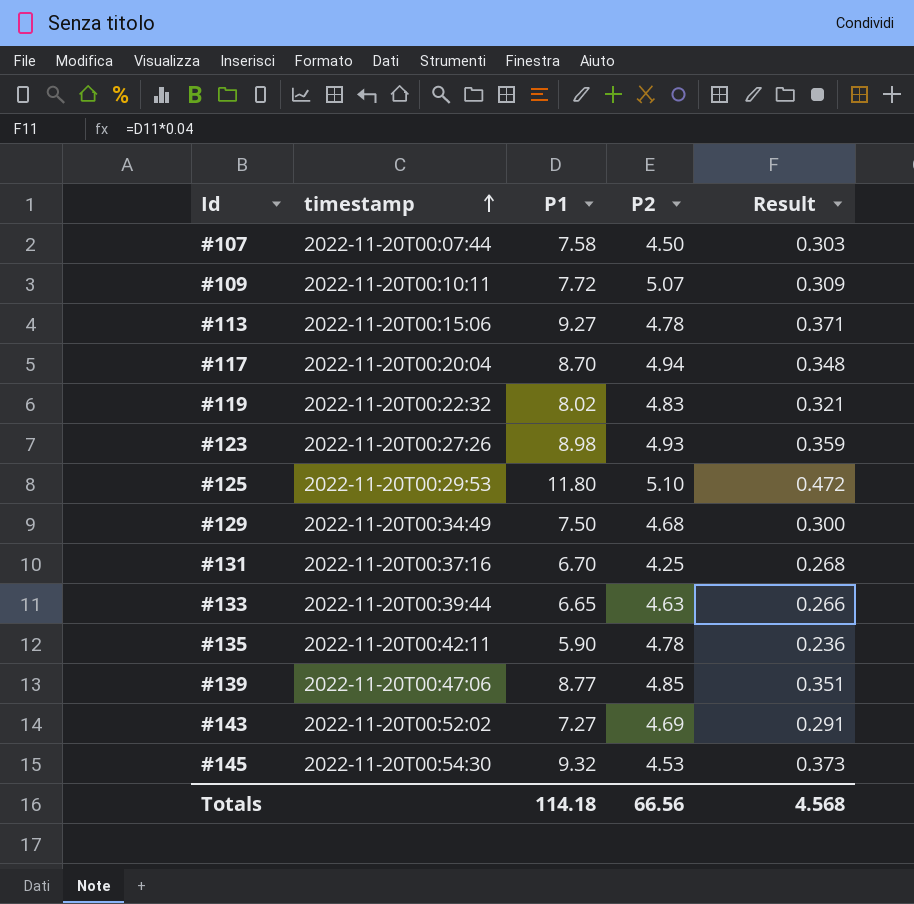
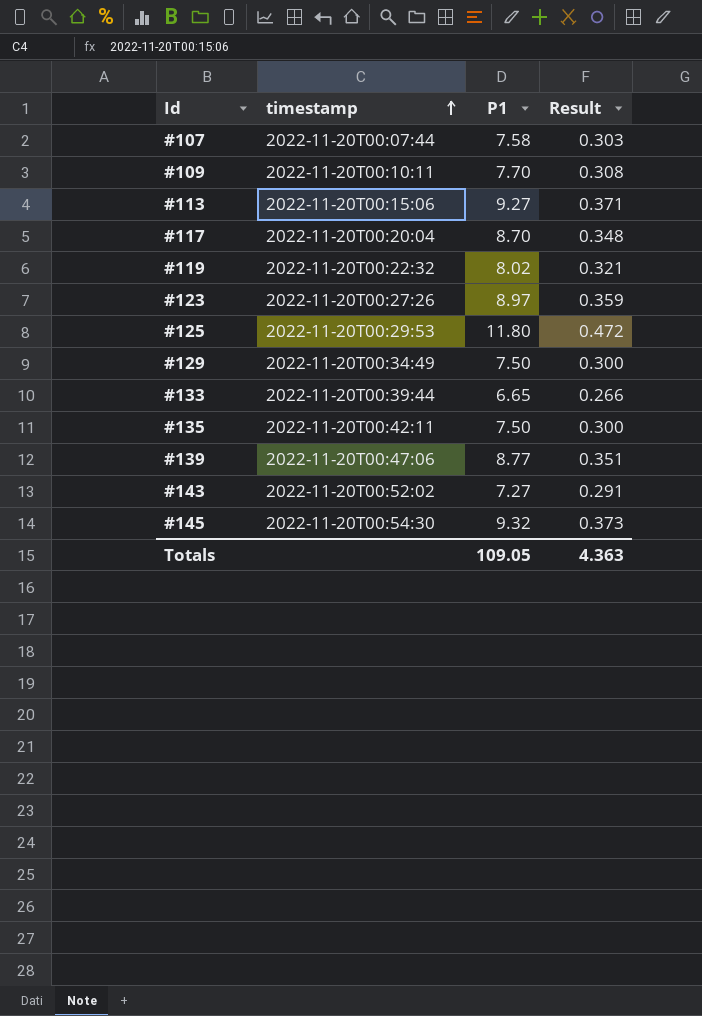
column P2 | position: 4 -> none
row #131: 2022-11-20T00:37:16 | 6.70 | 4.25 | 0.268 -> none
#109 | P1: 7.72 -> 7.70
#109 | Result: 0.309 -> 0.308
#123 | P1: 8.98 -> 8.97
#135 | P1: 5.90 -> 7.50
#135 | Result: 0.236 -> 0.300
Totals | P1: 114.18 -> 109.05
Totals | Result: 4.568 -> 4.363

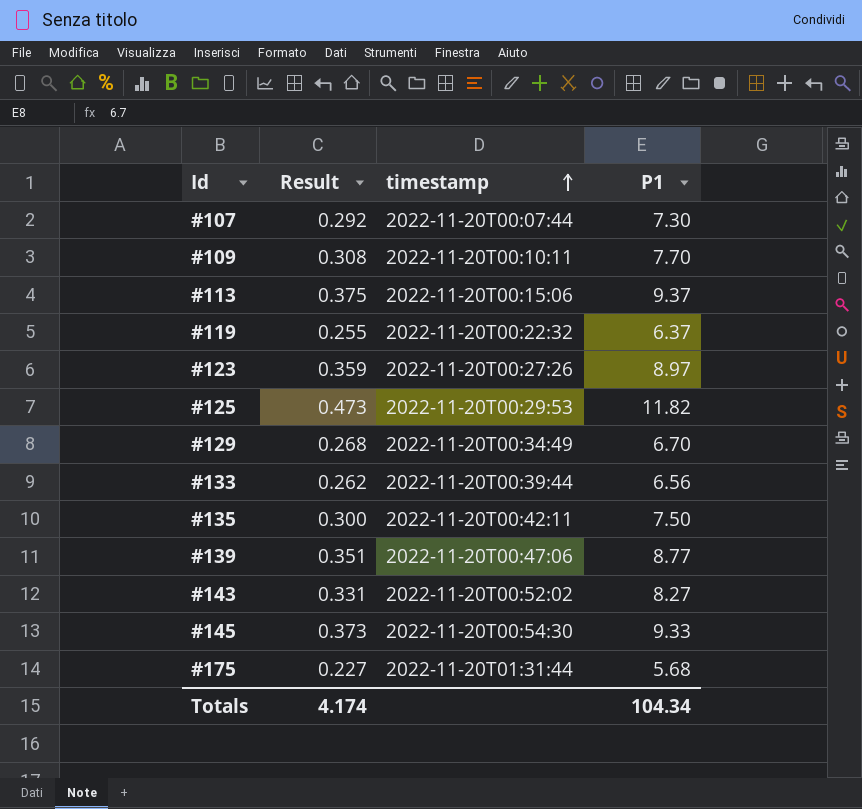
column Result | position: 4 -> 2
row #117: 2022-11-20T00:20:04 | 8.70 | 0.348 -> none
#107 | Result: 0.303 -> 0.292
#107 | P1: 7.58 -> 7.30
#113 | Result: 0.371 -> 0.375
#113 | P1: 9.27 -> 9.37
#119 | Result: 0.321 -> 0.255
#119 | P1: 8.02 -> 6.37
#125 | Result: 0.472 -> 0.473
#125 | P1: 11.80 -> 11.82
#129 | Result: 0.300 -> 0.268
#129 | P1: 7.50 -> 6.70
#133 | Result: 0.266 -> 0.262
#133 | P1: 6.65 -> 6.56
#143 | Result: 0.291 -> 0.331
#143 | P1: 7.27 -> 8.27
#145 | P1: 9.32 -> 9.33
row #175: none -> 0.227 | 2022-11-20T01:31:44 | 5.68
Totals | Result: 4.363 -> 4.174
Totals | P1: 109.05 -> 104.34

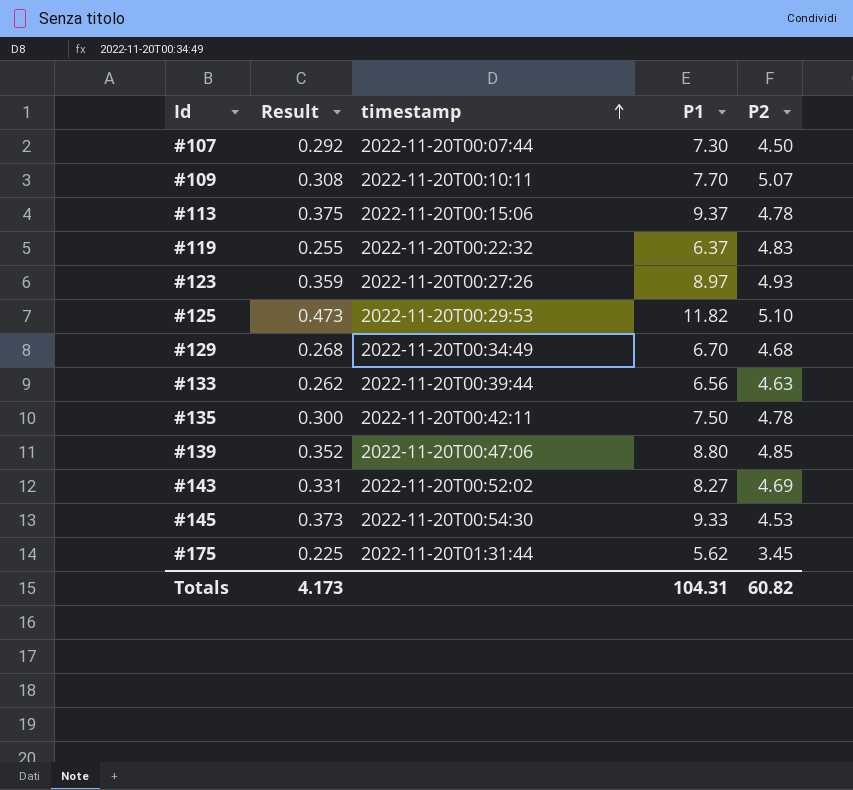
column P2 | position: none -> 5
#139 | Result: 0.351 -> 0.352
#139 | P1: 8.77 -> 8.80
#175 | Result: 0.227 -> 0.225
#175 | P1: 5.68 -> 5.62
Totals | Result: 4.174 -> 4.173
Totals | P1: 104.34 -> 104.31

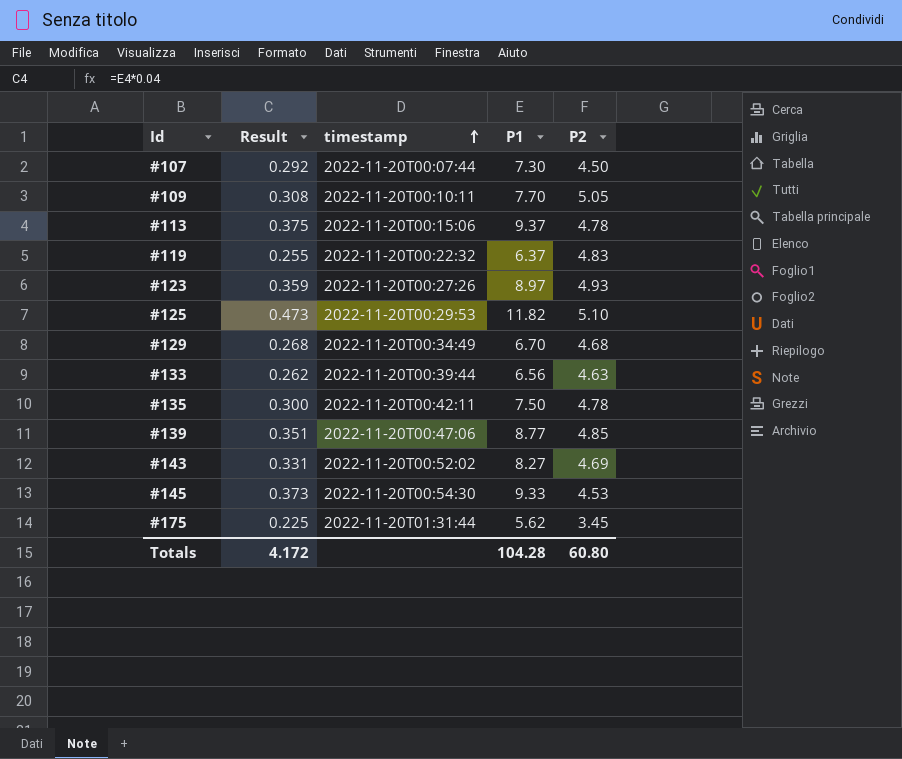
#109 | P2: 5.07 -> 5.05
#139 | Result: 0.352 -> 0.351
#139 | P1: 8.80 -> 8.77
Totals | Result: 4.173 -> 4.172
Totals | P1: 104.31 -> 104.28
Totals | P2: 60.82 -> 60.80

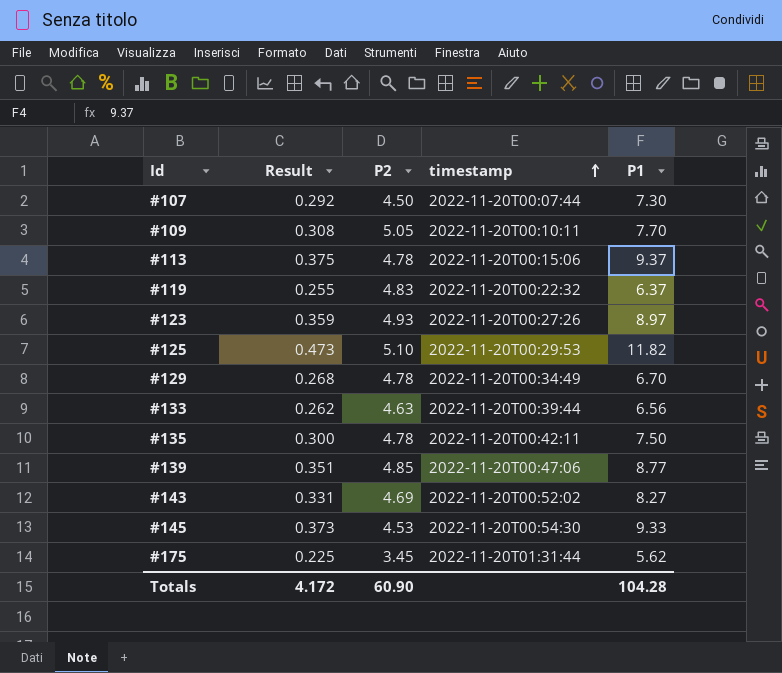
column P2 | position: 5 -> 3
#129 | P2: 4.68 -> 4.78
Totals | P2: 60.80 -> 60.90

